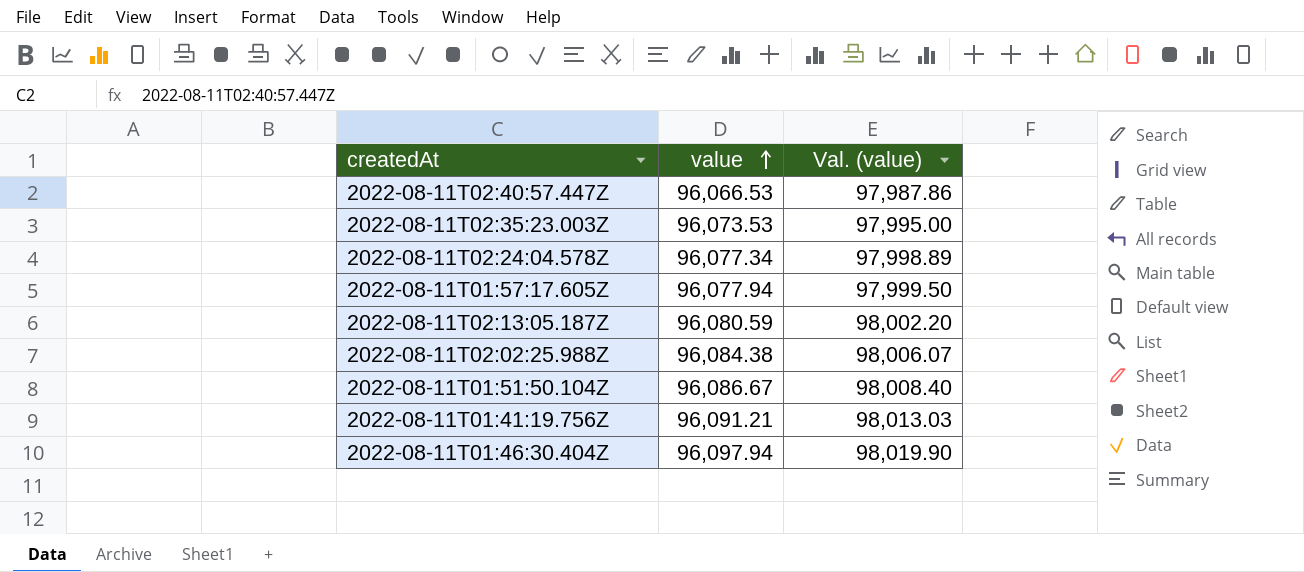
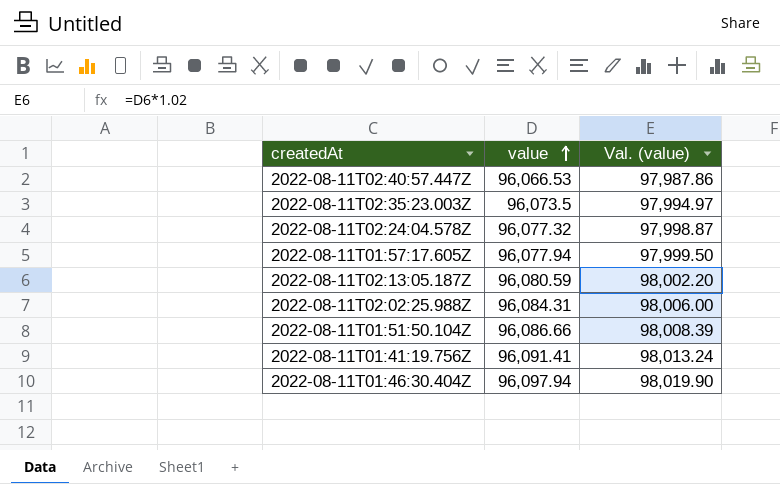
2022-08-11T02:35:23.003Z | value: 96,073.53 -> 96,073.5
2022-08-11T02:35:23.003Z | Val. (value): 97,995.00 -> 97,994.97
2022-08-11T02:24:04.578Z | value: 96,077.34 -> 96,077.32
2022-08-11T02:24:04.578Z | Val. (value): 97,998.89 -> 97,998.87
2022-08-11T02:02:25.988Z | value: 96,084.38 -> 96,084.31
2022-08-11T02:02:25.988Z | Val. (value): 98,006.07 -> 98,006.00
2022-08-11T01:51:50.104Z | value: 96,086.67 -> 96,086.66
2022-08-11T01:51:50.104Z | Val. (value): 98,008.40 -> 98,008.39
2022-08-11T01:41:19.756Z | value: 96,091.21 -> 96,091.41
2022-08-11T01:41:19.756Z | Val. (value): 98,013.03 -> 98,013.24

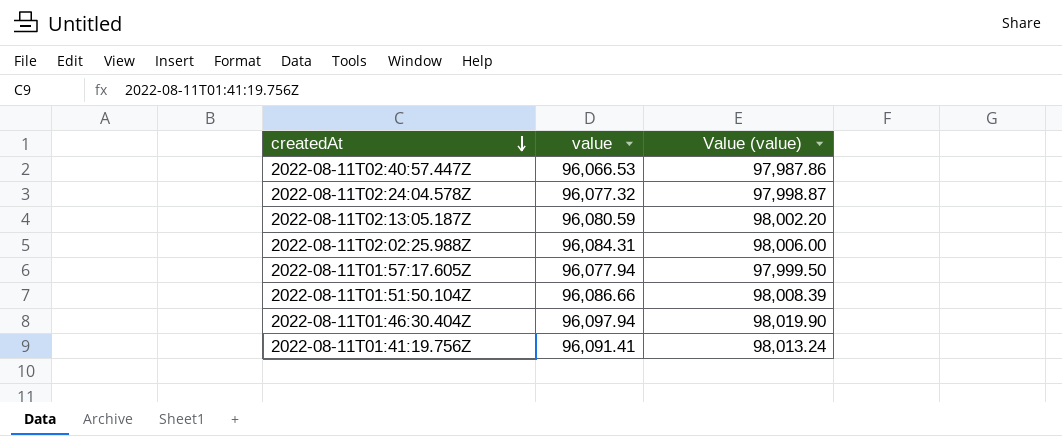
row order: value ascending -> createdAt descending
column name: Val. (value) -> Value (value)
row 2022-08-11T02:35:23.003Z: 96,073.5 | 97,994.97 -> none

